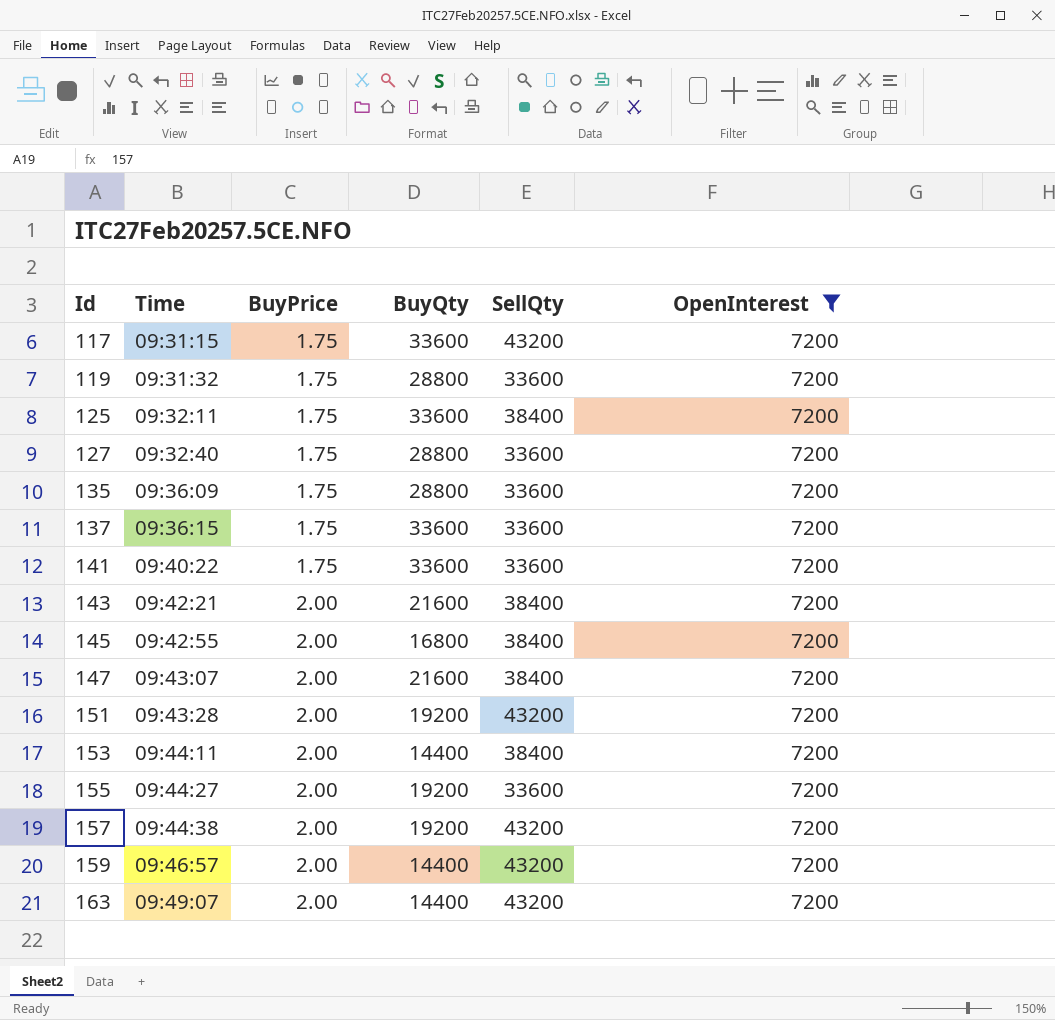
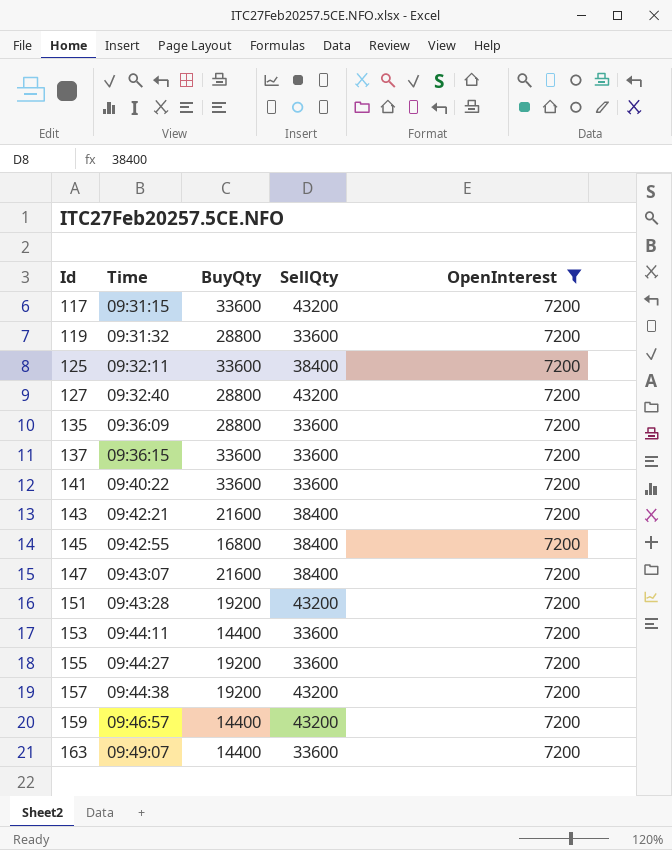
column BuyPrice | position: 3 -> none
127 | SellQty: 33600 -> 43200
153 | SellQty: 38400 -> 33600
163 | SellQty: 43200 -> 33600

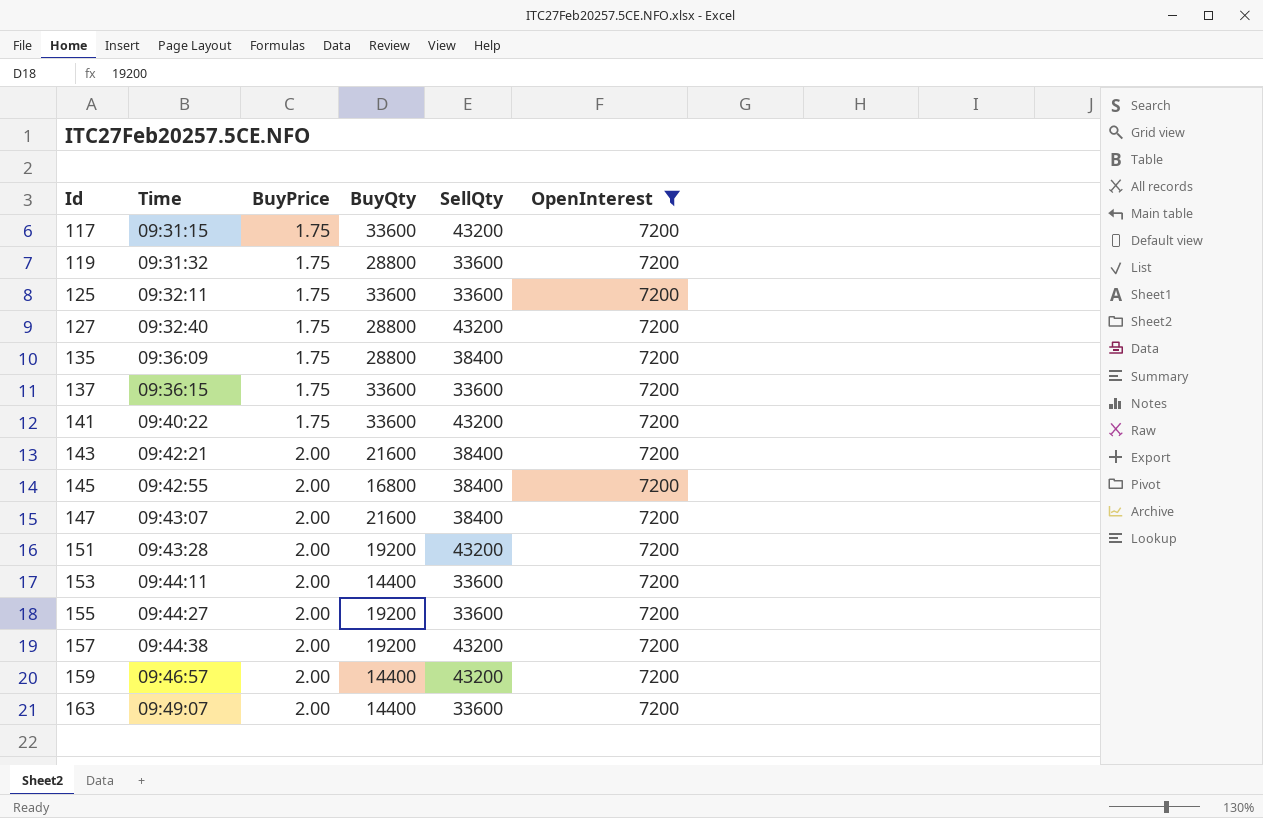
column BuyPrice | position: none -> 3
125 | SellQty: 38400 -> 33600
135 | SellQty: 33600 -> 38400
141 | SellQty: 33600 -> 43200

